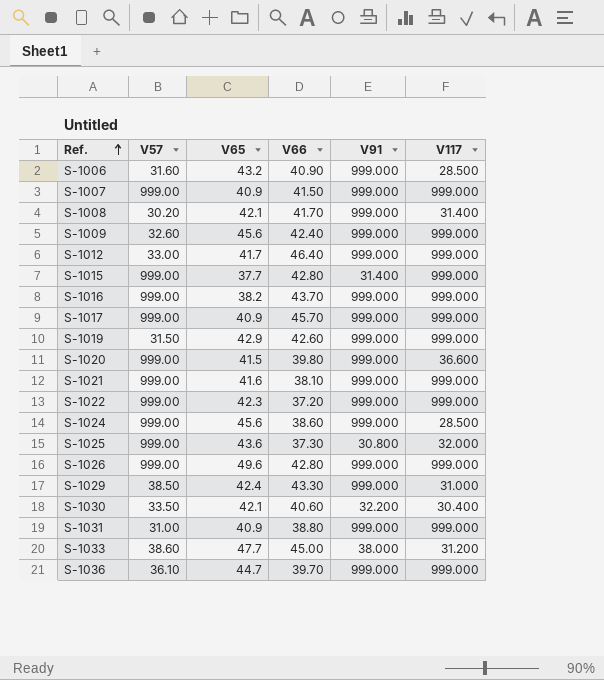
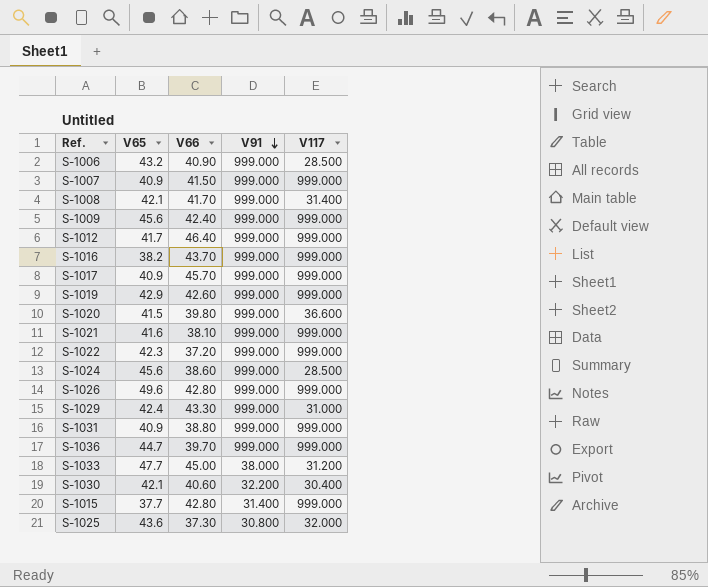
row order: Ref. ascending -> V91 descending
column V57 | position: 2 -> none

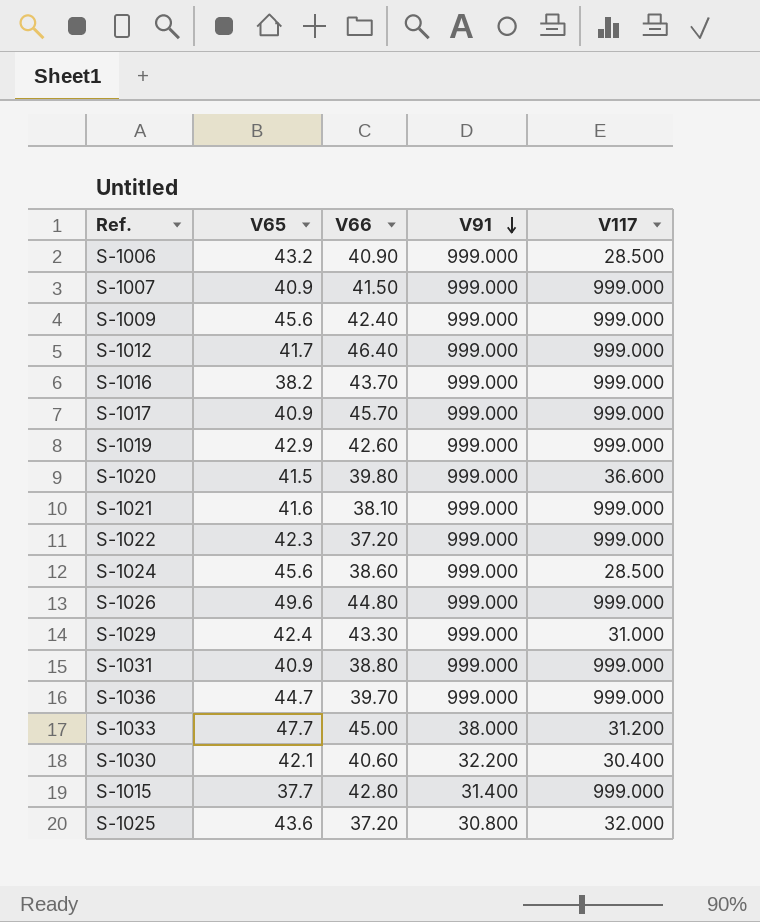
row S-1008: 42.1 | 41.70 | 999.000 | 31.400 -> none
S-1026 | V66: 42.80 -> 44.80
S-1025 | V66: 37.30 -> 37.20

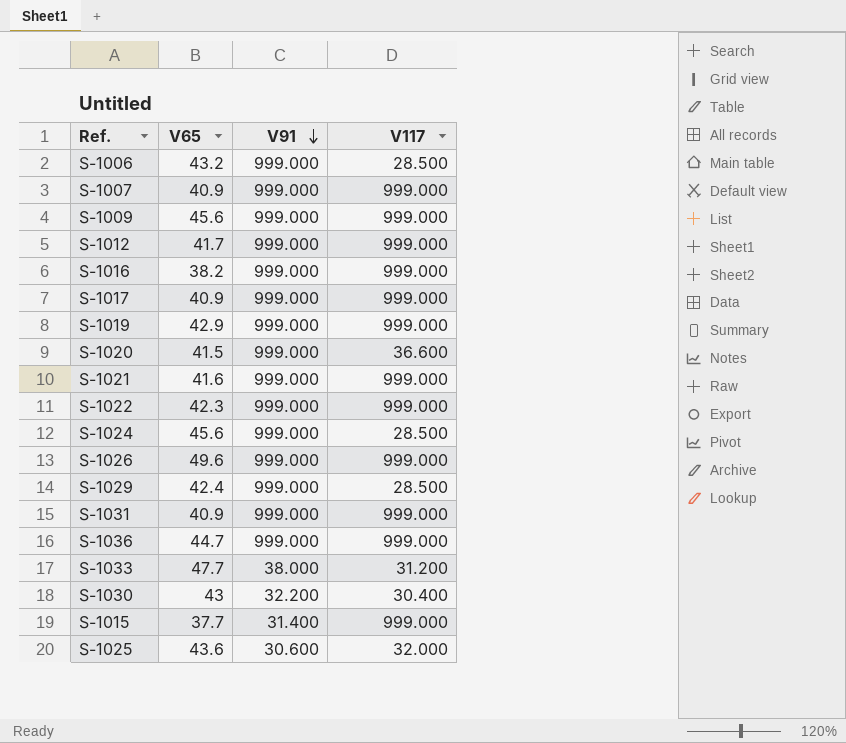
column V66 | position: 3 -> none
S-1029 | V117: 31.000 -> 28.500
S-1030 | V65: 42.1 -> 43
S-1025 | V91: 30.800 -> 30.600

